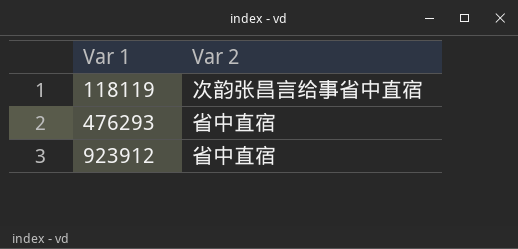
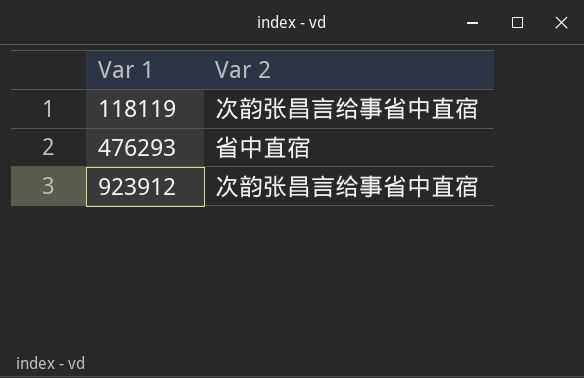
923912 | Var 2: 省中直宿 -> 次韵张昌言给事省中直宿

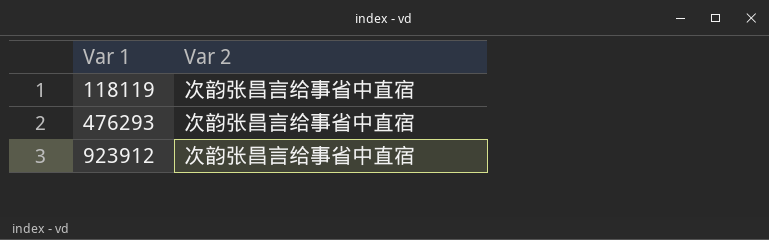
476293 | Var 2: 省中直宿 -> 次韵张昌言给事省中直宿

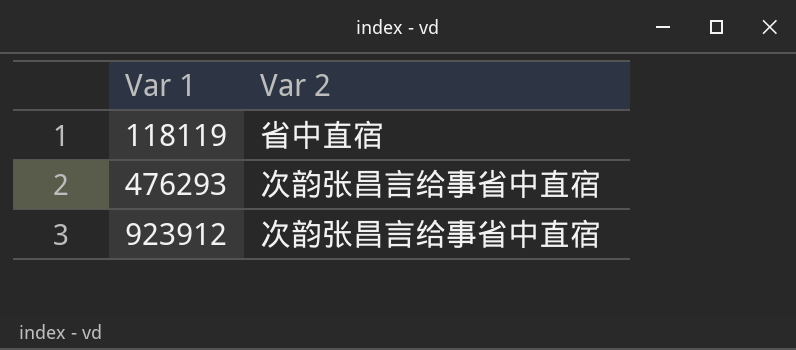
118119 | Var 2: 次韵张昌言给事省中直宿 -> 省中直宿

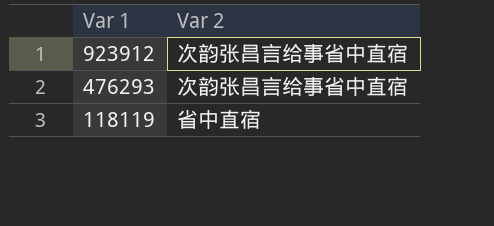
row order: Var 1 ascending -> Var 1 descending

